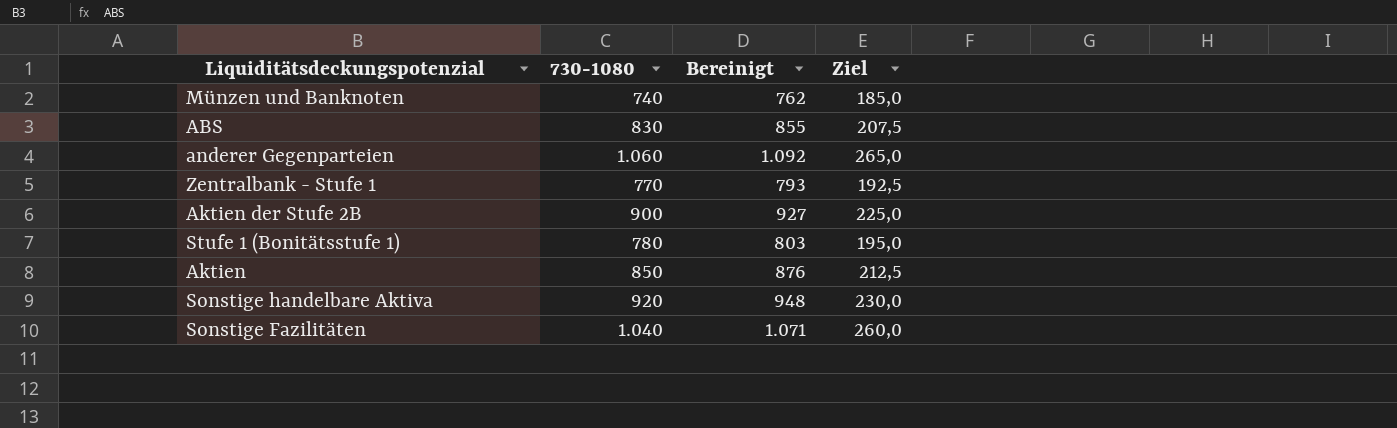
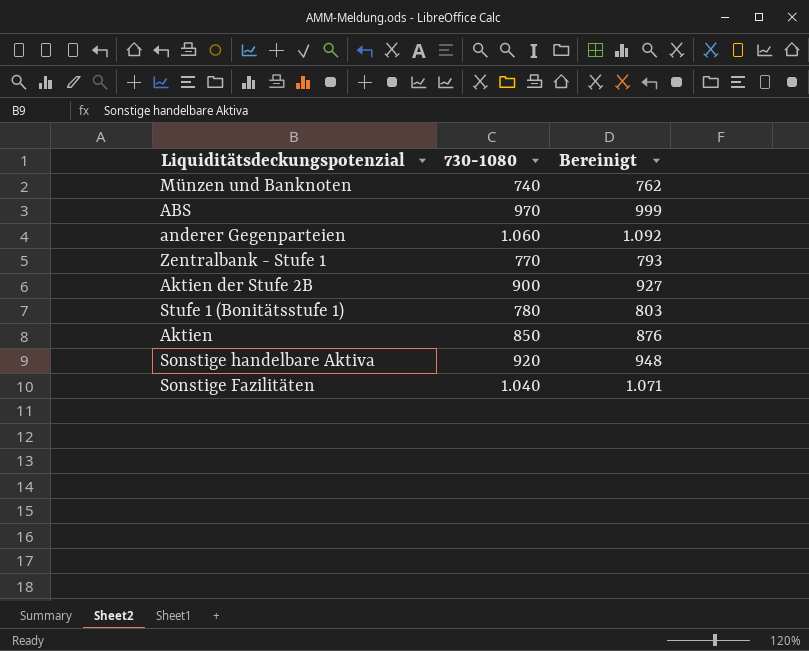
column Ziel | formula: [730-1080] * 0,25 -> none
ABS | 730-1080: 830 -> 970
ABS | Bereinigt: 855 -> 999

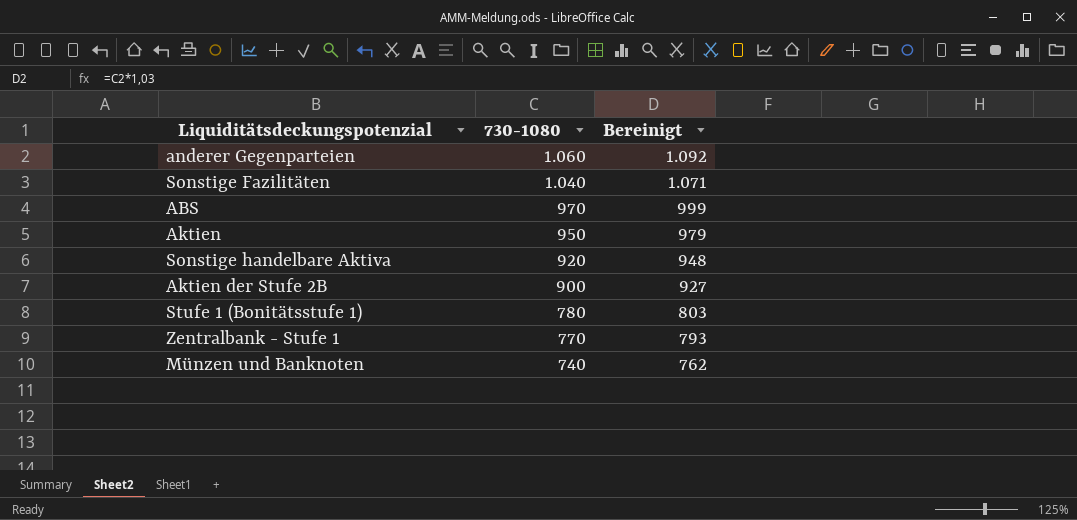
row order: none -> 730-1080 descending
Aktien | 730-1080: 850 -> 950
Aktien | Bereinigt: 876 -> 979

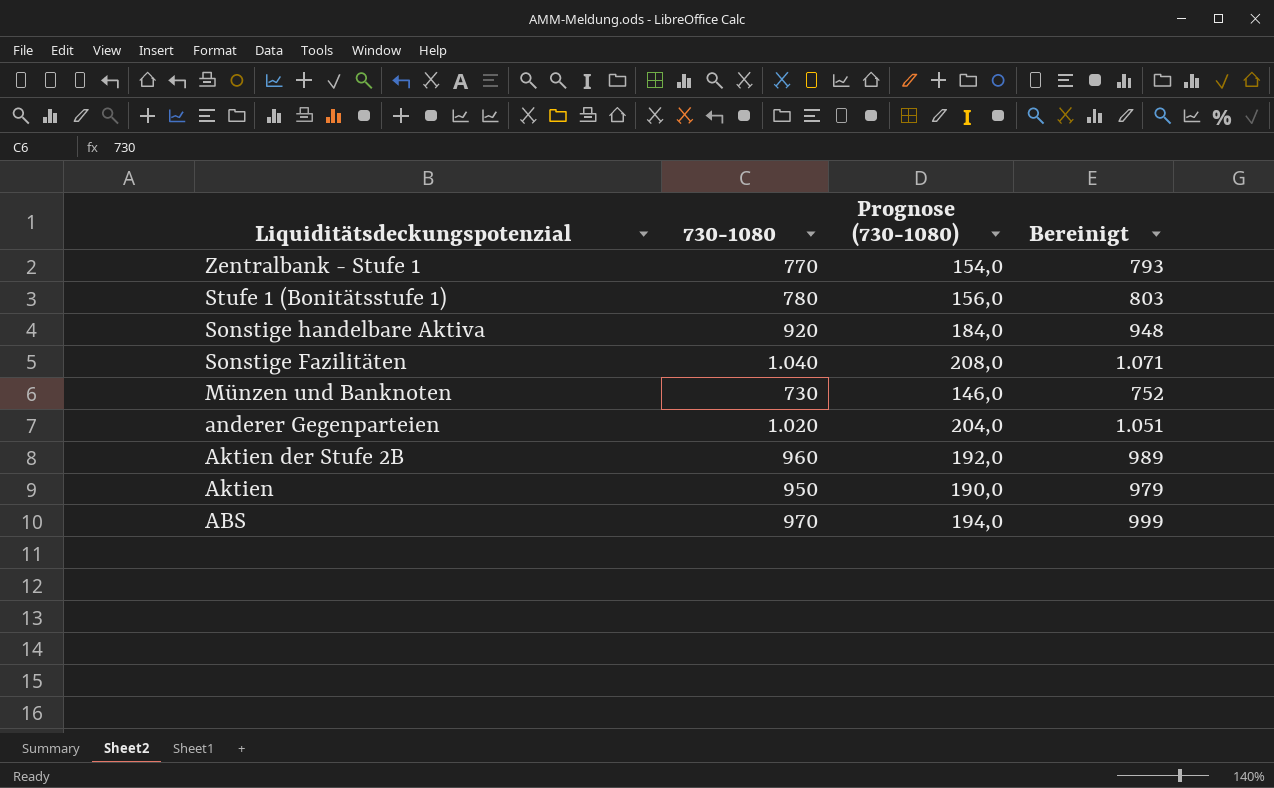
row order: 730-1080 descending -> Liquiditätsdeckungspotenzial descending
column Prognose (730-1080) | formula: none -> [730-1080] * 0,2
Münzen und Banknoten | 730-1080: 740 -> 730
Münzen und Banknoten | Bereinigt: 762 -> 752
anderer Gegenparteien | 730-1080: 1.060 -> 1.020
anderer Gegenparteien | Bereinigt: 1.092 -> 1.051
Aktien der Stufe 2B | 730-1080: 900 -> 960
Aktien der Stufe 2B | Bereinigt: 927 -> 989

